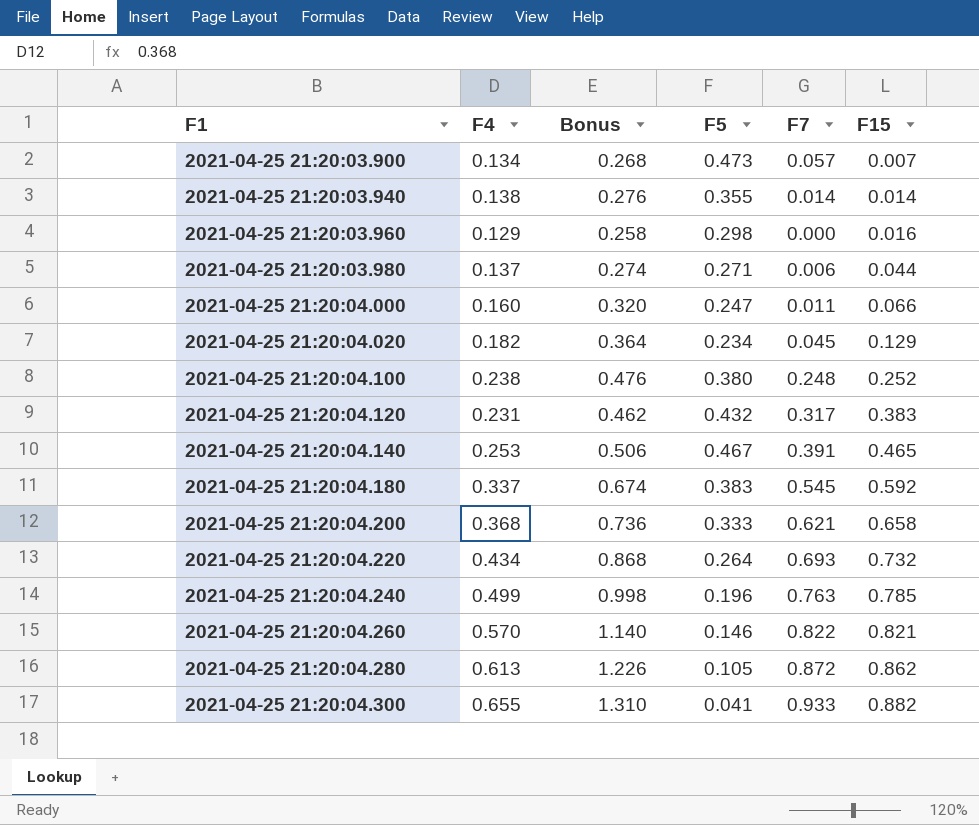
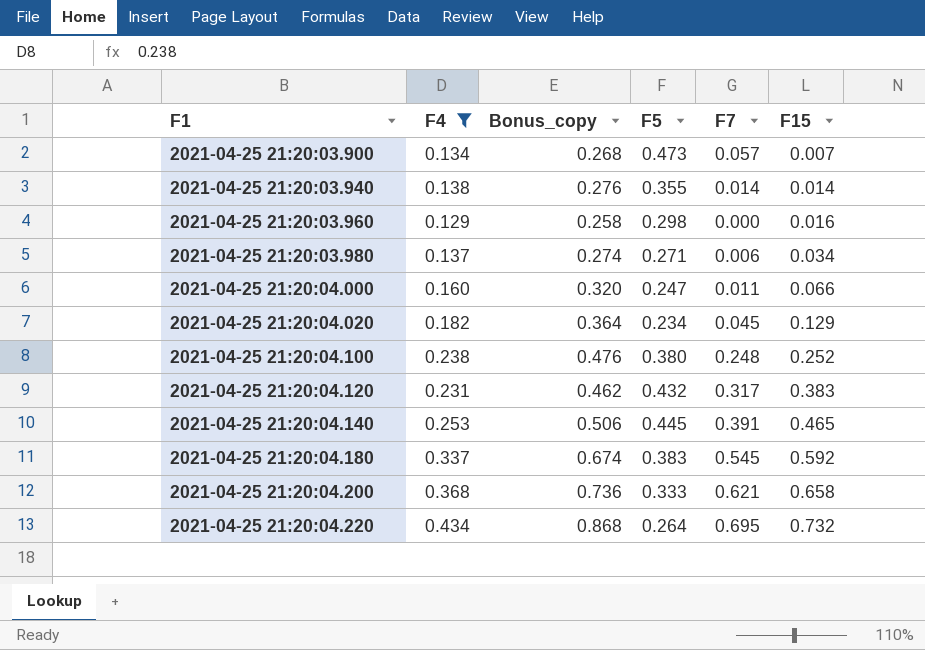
filter: none -> F4 <= 0.434
column name: Bonus -> Bonus_copy
2021-04-25 21:20:03.980 | F15: 0.044 -> 0.034
2021-04-25 21:20:04.140 | F5: 0.467 -> 0.445
2021-04-25 21:20:04.220 | F7: 0.693 -> 0.695

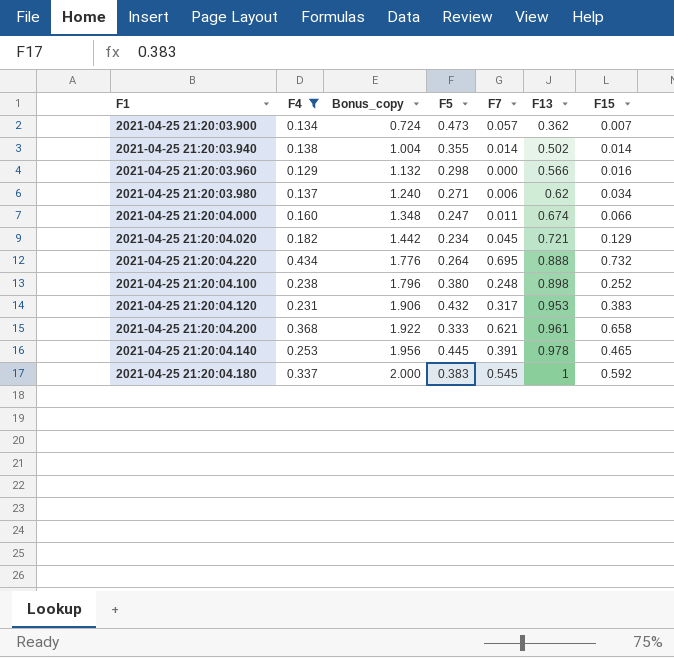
row order: F1 ascending -> Bonus_copy ascending
column Bonus_copy | formula: [F4] * 2 -> [F13] * 2
column F13 | position: none -> 6

